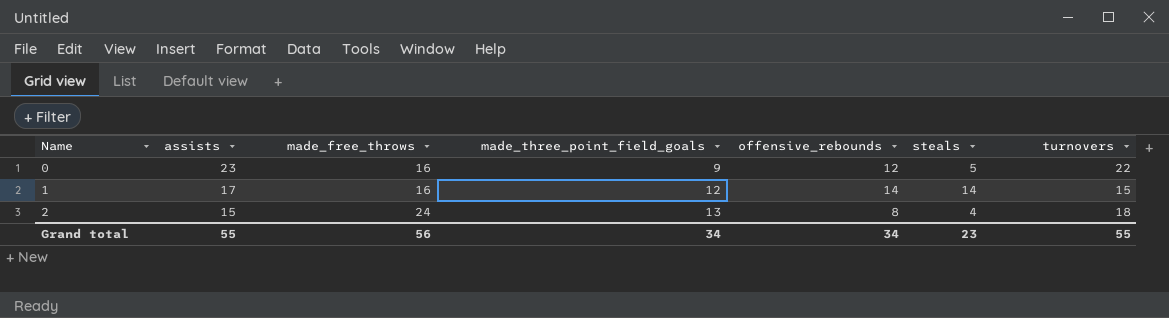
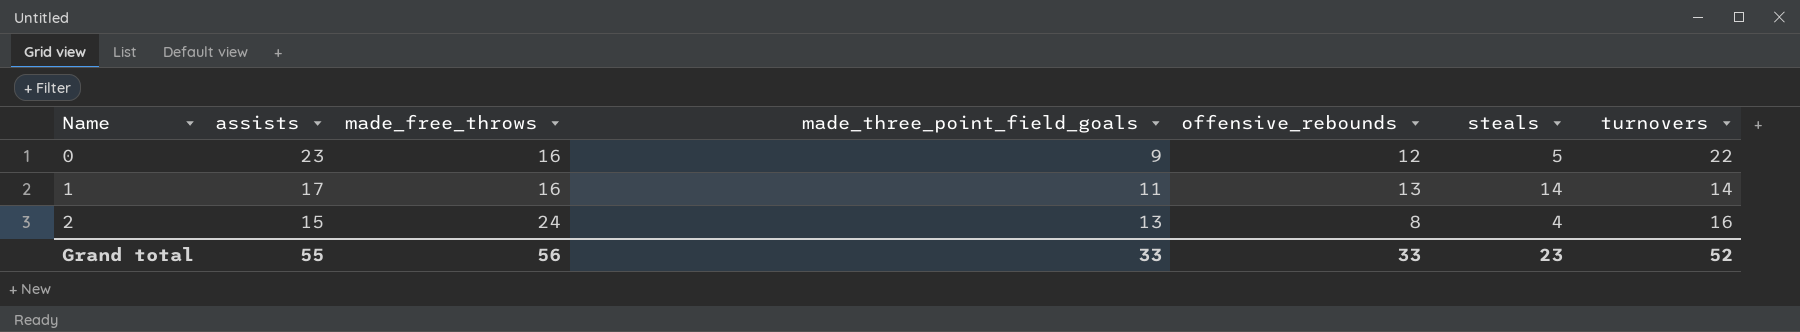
1 | made_three_point_field_goals: 12 -> 11
1 | offensive_rebounds: 14 -> 13
1 | turnovers: 15 -> 14
2 | turnovers: 18 -> 16
Grand total | made_three_point_field_goals: 34 -> 33
Grand total | offensive_rebounds: 34 -> 33
Grand total | turnovers: 55 -> 52

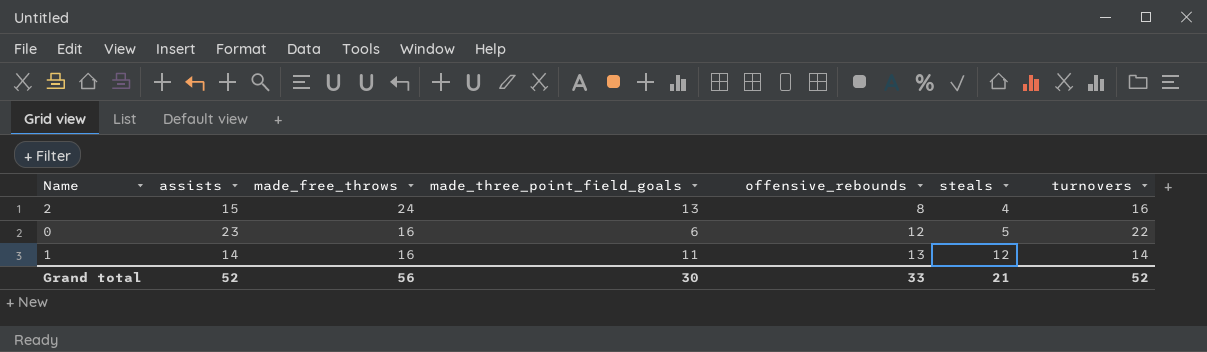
row order: Name ascending -> made_free_throws descending
0 | made_three_point_field_goals: 9 -> 6
1 | assists: 17 -> 14
1 | steals: 14 -> 12
Grand total | assists: 55 -> 52
Grand total | made_three_point_field_goals: 33 -> 30
Grand total | steals: 23 -> 21

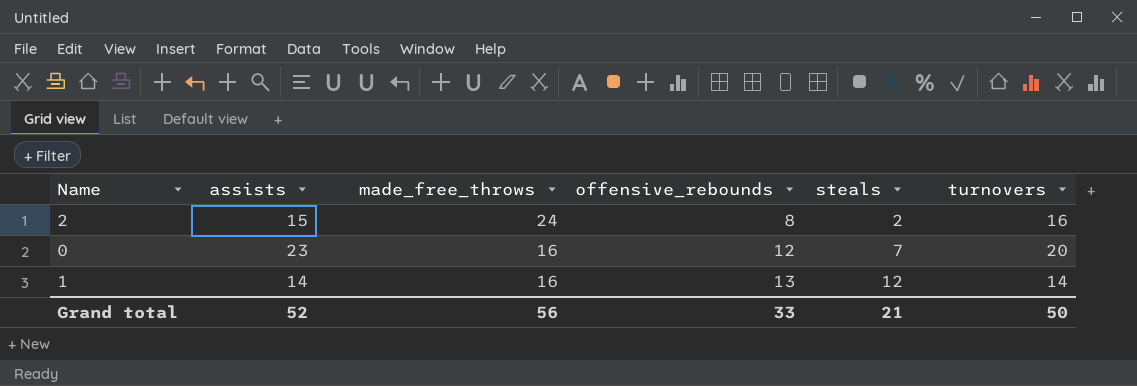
column made_three_point_field_goals | position: 4 -> none
2 | steals: 4 -> 2
0 | steals: 5 -> 7
0 | turnovers: 22 -> 20
Grand total | turnovers: 52 -> 50

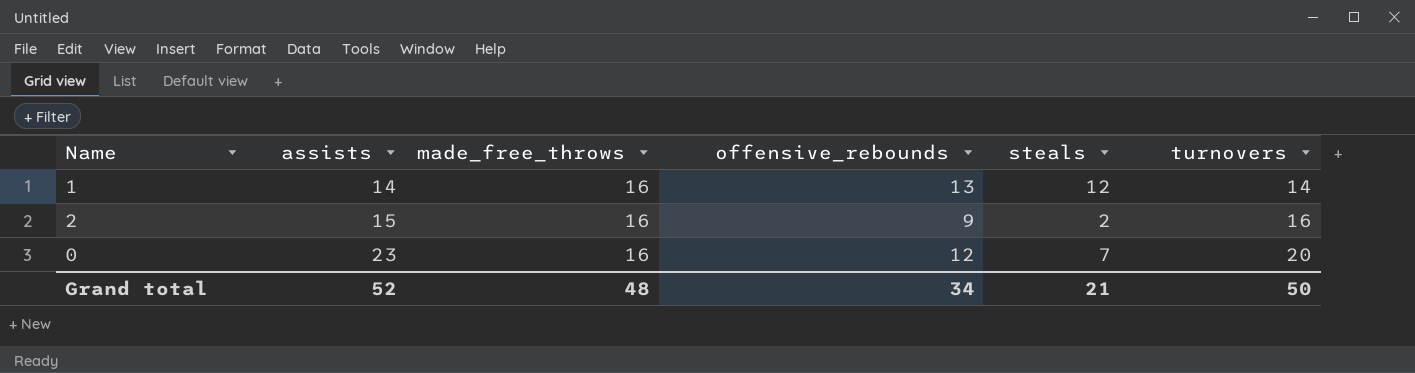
row order: made_free_throws descending -> assists ascending
2 | made_free_throws: 24 -> 16
2 | offensive_rebounds: 8 -> 9
Grand total | made_free_throws: 56 -> 48
Grand total | offensive_rebounds: 33 -> 34

